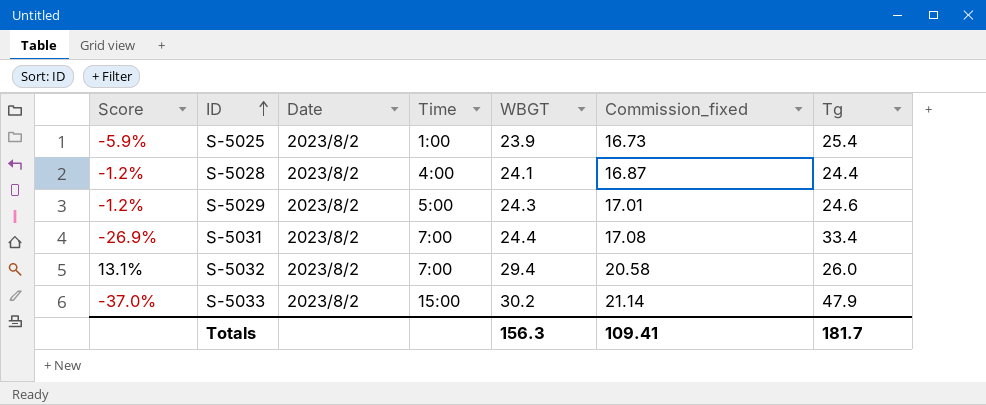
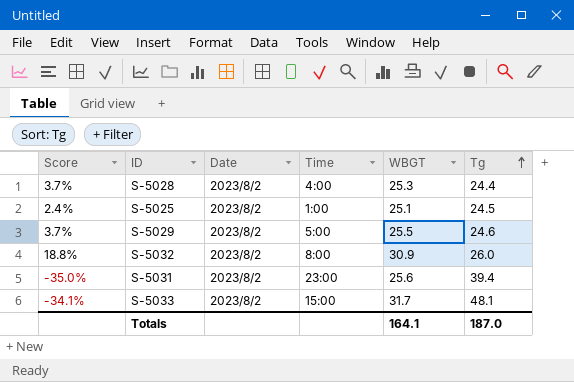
row order: ID ascending -> Tg ascending
column Commission_fixed | formula: [WBGT] * 0.7 -> none
S-5028 | Score: -1.2% -> 3.7%
S-5028 | WBGT: 24.1 -> 25.3
S-5025 | Score: -5.9% -> 2.4%
S-5025 | WBGT: 23.9 -> 25.1
S-5025 | Tg: 25.4 -> 24.5
S-5029 | Score: -1.2% -> 3.7%
S-5029 | WBGT: 24.3 -> 25.5
S-5032 | Score: 13.1% -> 18.8%
S-5032 | Time: 7:00 -> 8:00
S-5032 | WBGT: 29.4 -> 30.9
S-5031 | Score: -26.9% -> -35.0%
S-5031 | Time: 7:00 -> 23:00
S-5031 | WBGT: 24.4 -> 25.6
S-5031 | Tg: 33.4 -> 39.4
S-5033 | Score: -37.0% -> -34.1%
S-5033 | WBGT: 30.2 -> 31.7
S-5033 | Tg: 47.9 -> 48.1
Totals | WBGT: 156.3 -> 164.1
Totals | Tg: 181.7 -> 187.0

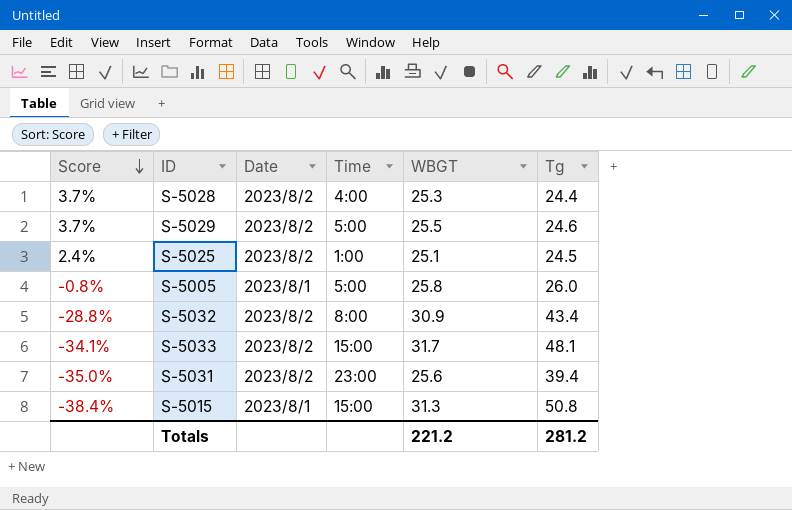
row order: Tg ascending -> Score descending
row S-5005: none -> -0.8% | 2023/8/1 | 5:00 | 25.8 | 26.0
S-5032 | Score: 18.8% -> -28.8%
S-5032 | Tg: 26.0 -> 43.4
row S-5015: none -> -38.4% | 2023/8/1 | 15:00 | 31.3 | 50.8
Totals | WBGT: 164.1 -> 221.2
Totals | Tg: 187.0 -> 281.2

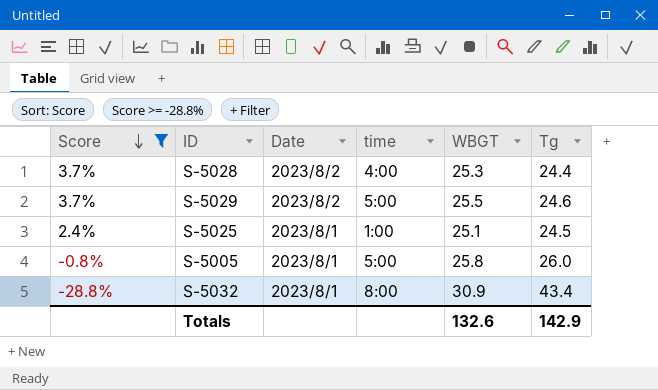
filter: none -> Score >= -28.8%
column name: Time -> time
S-5025 | Date: 2023/8/2 -> 2023/8/1
S-5032 | Date: 2023/8/2 -> 2023/8/1
Totals | WBGT: 221.2 -> 132.6
Totals | Tg: 281.2 -> 142.9

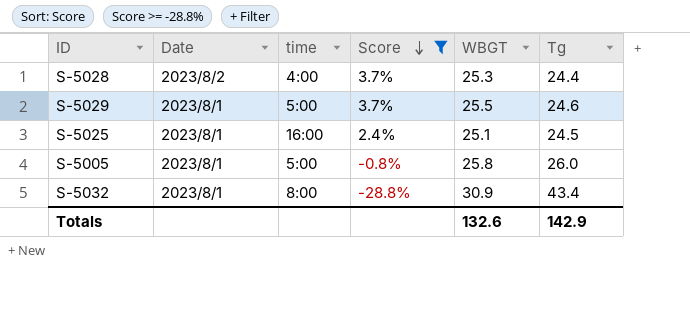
column Score | position: 1 -> 4
S-5029 | Date: 2023/8/2 -> 2023/8/1
S-5025 | time: 1:00 -> 16:00

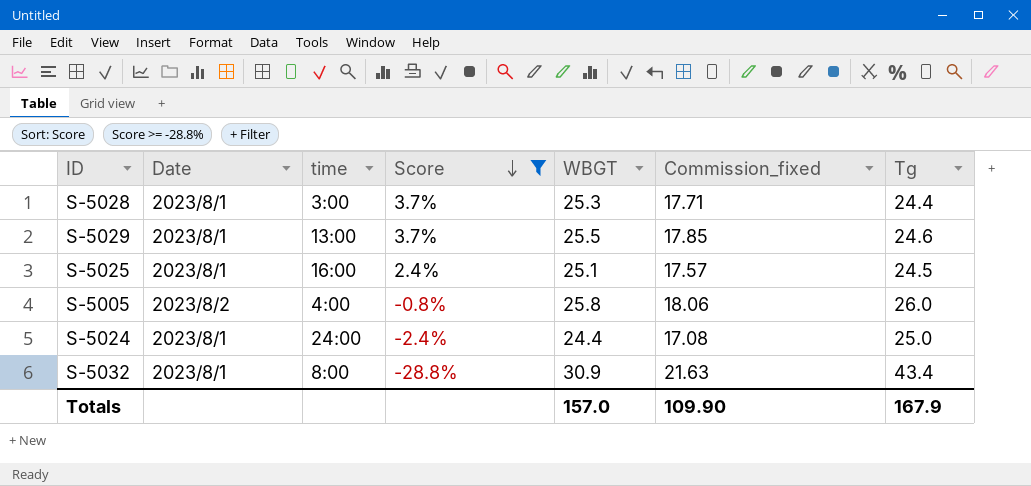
column Commission_fixed | formula: none -> [WBGT] * 0.7
S-5028 | Date: 2023/8/2 -> 2023/8/1
S-5028 | time: 4:00 -> 3:00
S-5029 | time: 5:00 -> 13:00
S-5005 | Date: 2023/8/1 -> 2023/8/2
S-5005 | time: 5:00 -> 4:00
row S-5024: none -> 2023/8/1 | 24:00 | -2.4% | 24.4 | 17.08 | 25.0
Totals | WBGT: 132.6 -> 157.0
Totals | Tg: 142.9 -> 167.9

